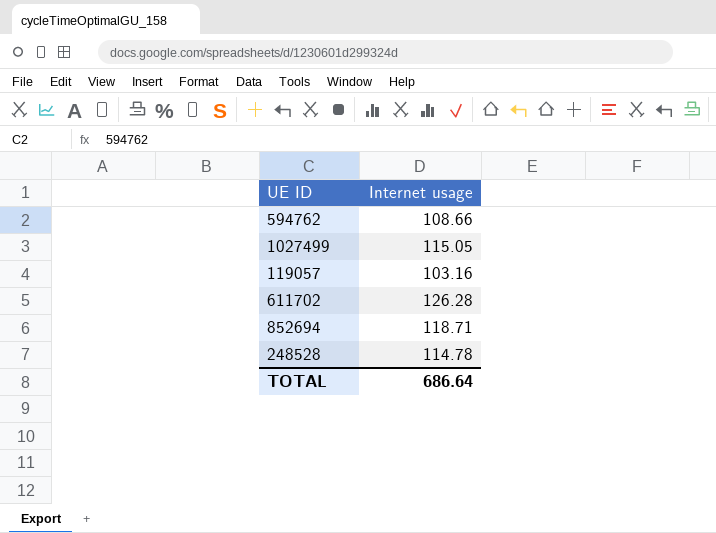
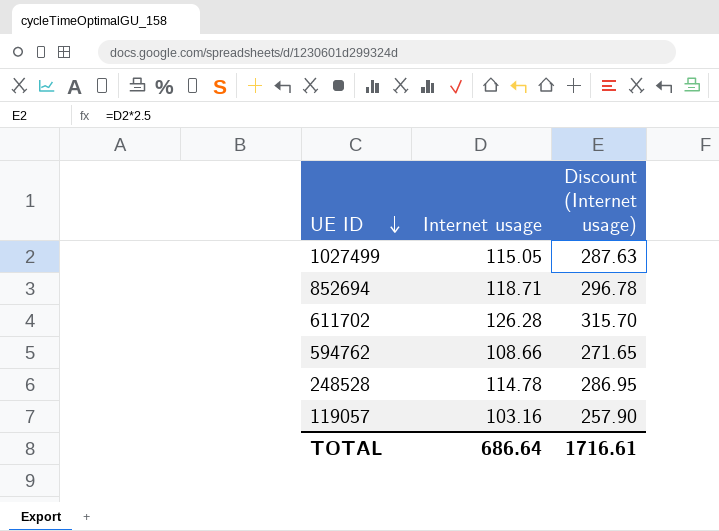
row order: none -> UE ID descending
column Discount (Internet usage) | formula: none -> [Internet usage] * 2.5

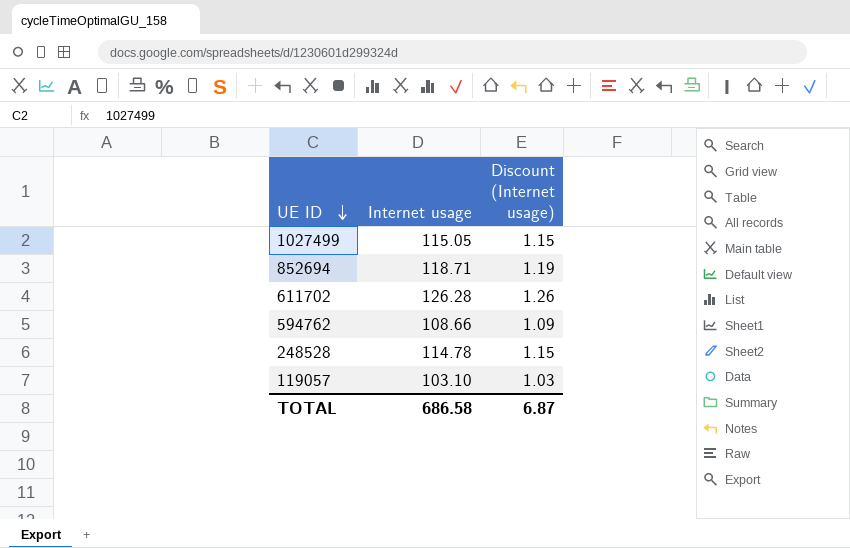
column Discount (Internet usage) | formula: [Internet usage] * 2.5 -> [Internet usage] * 0.01
119057 | Internet usage: 103.16 -> 103.10
TOTAL | Internet usage: 686.64 -> 686.58
TOTAL | Discount (Internet usage): 1716.61 -> 6.87

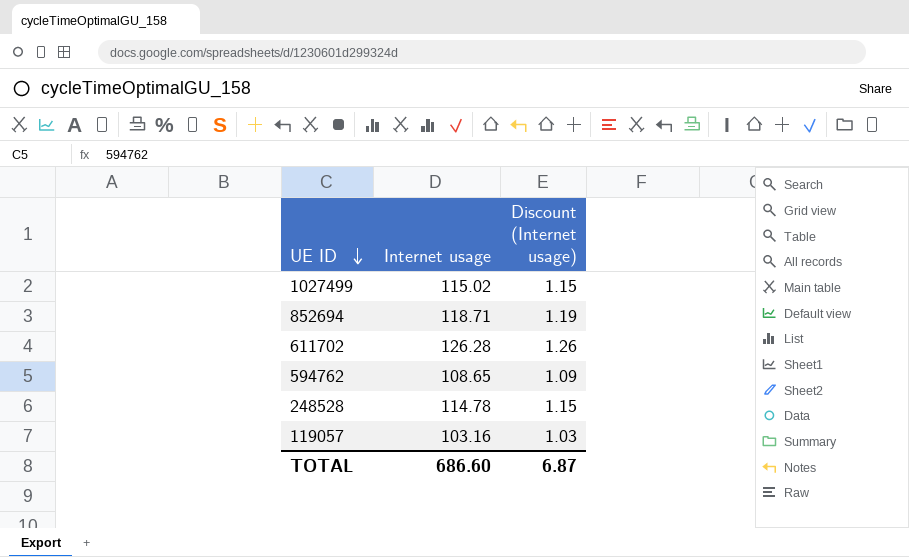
1027499 | Internet usage: 115.05 -> 115.02
594762 | Internet usage: 108.66 -> 108.65
119057 | Internet usage: 103.10 -> 103.16
TOTAL | Internet usage: 686.58 -> 686.60

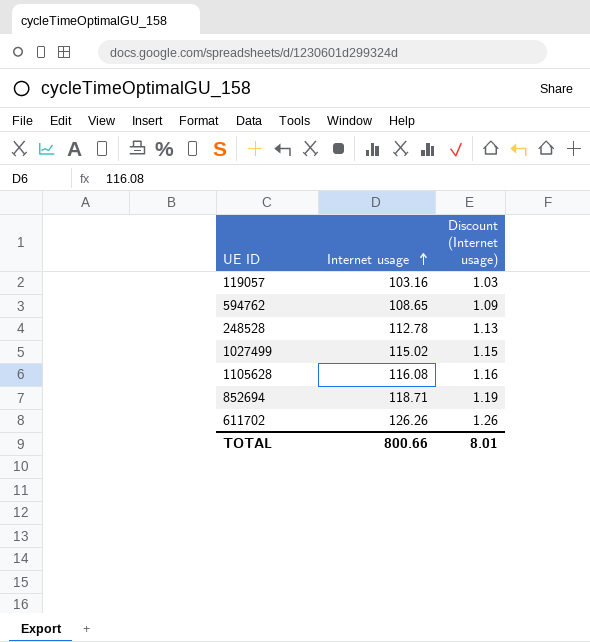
row order: UE ID descending -> Internet usage ascending
248528 | Internet usage: 114.78 -> 112.78
248528 | Discount (Internet usage): 1.15 -> 1.13
row 1105628: none -> 116.08 | 1.16
611702 | Internet usage: 126.28 -> 126.26
TOTAL | Internet usage: 686.60 -> 800.66
TOTAL | Discount (Internet usage): 6.87 -> 8.01

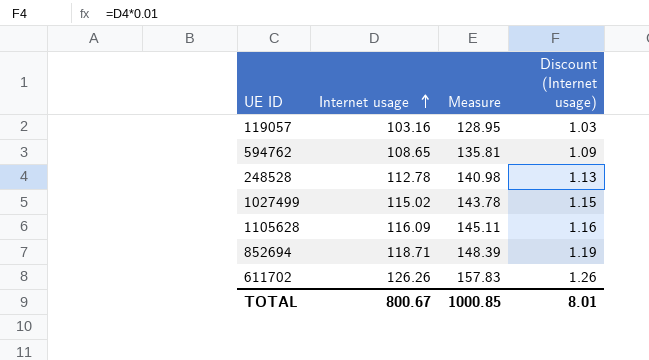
column Measure | formula: none -> [Internet usage] * 1.25
1105628 | Internet usage: 116.08 -> 116.09
TOTAL | Internet usage: 800.66 -> 800.67

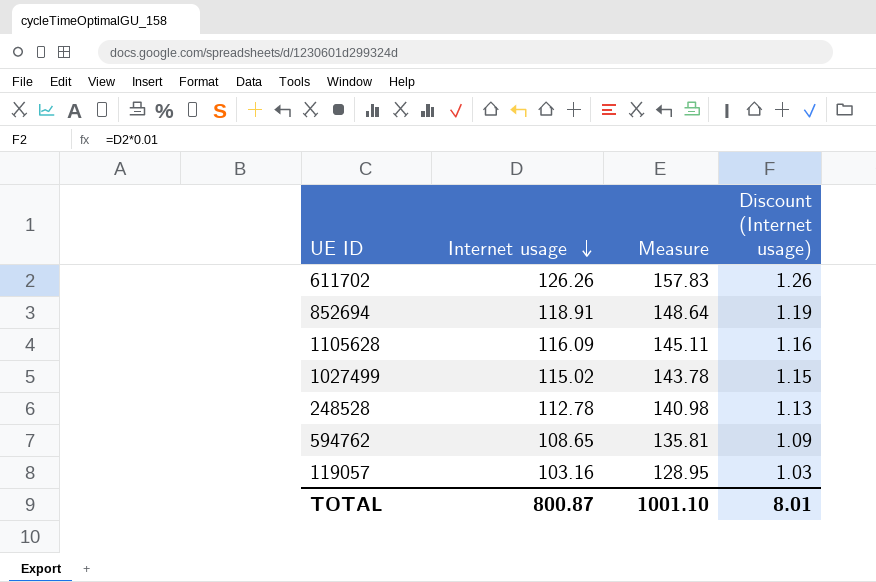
row order: Internet usage ascending -> Internet usage descending
852694 | Internet usage: 118.71 -> 118.91
852694 | Measure: 148.39 -> 148.64
TOTAL | Internet usage: 800.67 -> 800.87
TOTAL | Measure: 1000.85 -> 1001.10

